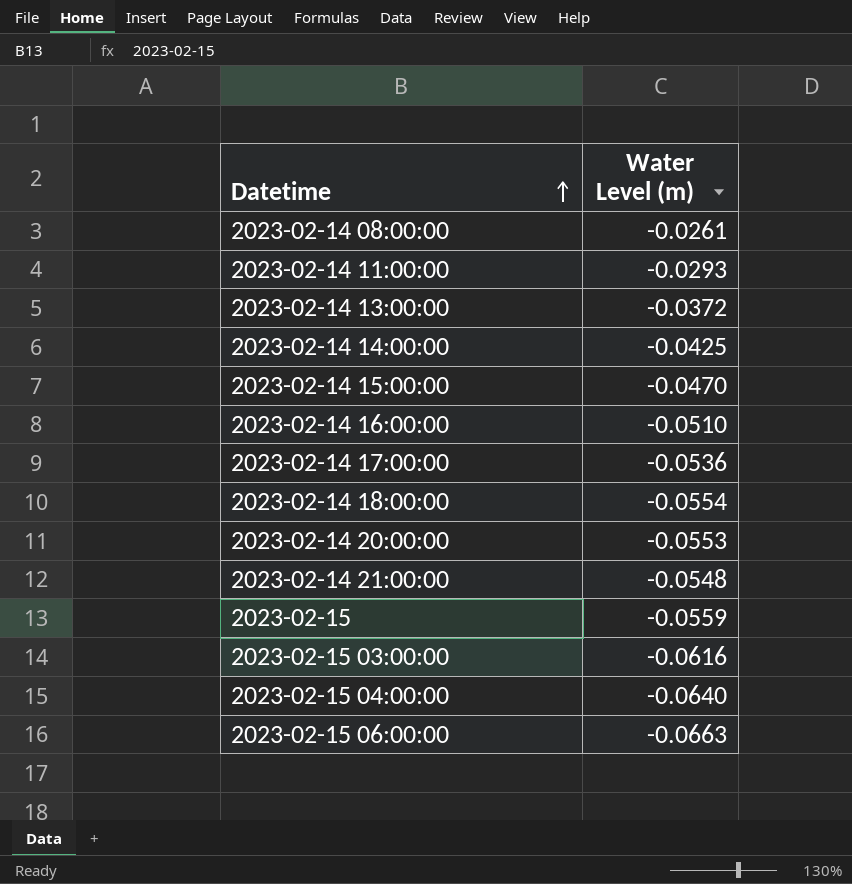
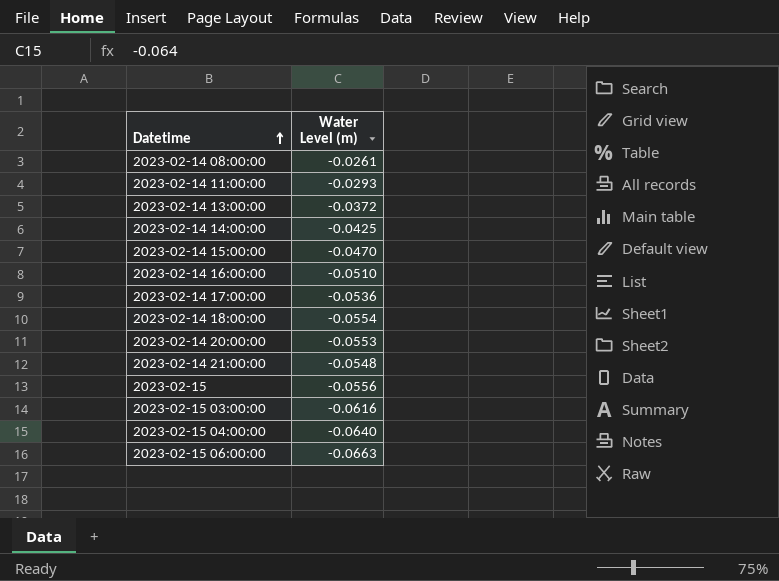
2023-02-15 | Water Level (m): -0.0559 -> -0.0556

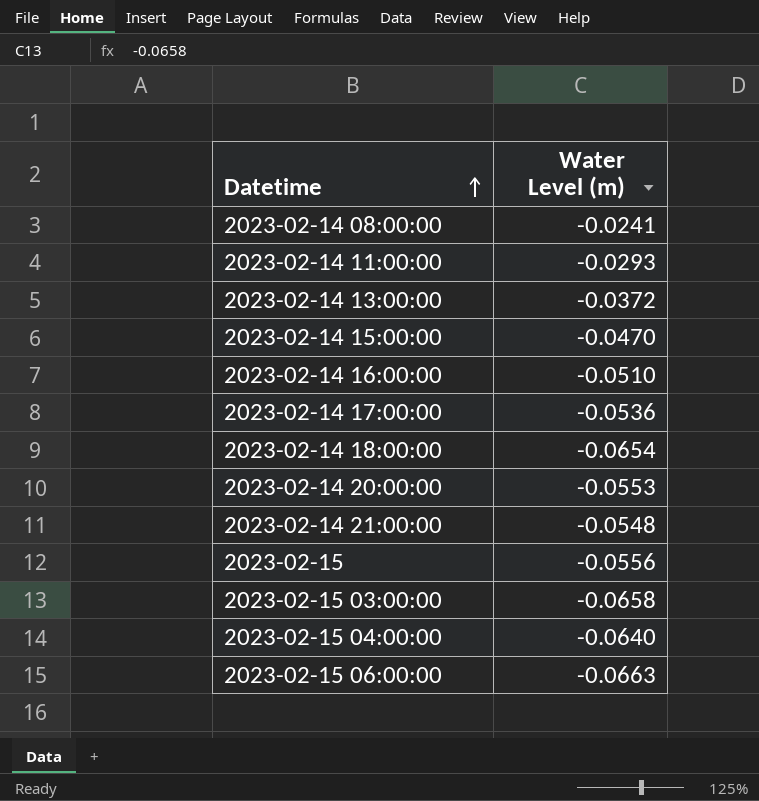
row 2023-02-14 14:00:00: -0.0425 -> none
2023-02-14 08:00:00 | Water Level (m): -0.0261 -> -0.0241
2023-02-14 18:00:00 | Water Level (m): -0.0554 -> -0.0654
2023-02-15 03:00:00 | Water Level (m): -0.0616 -> -0.0658

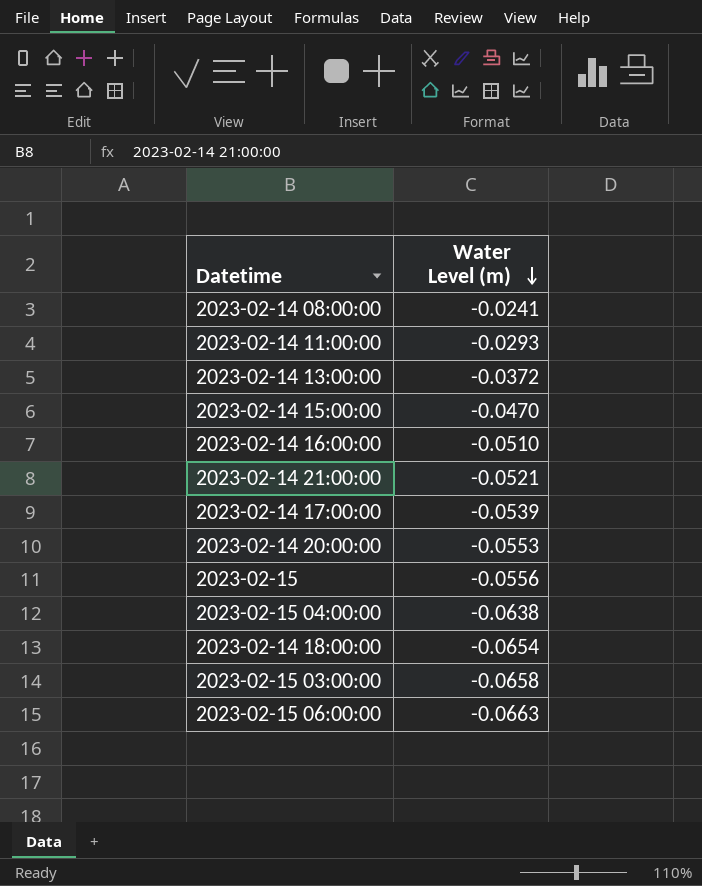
row order: Datetime ascending -> Water Level (m) descending
2023-02-14 21:00:00 | Water Level (m): -0.0548 -> -0.0521
2023-02-14 17:00:00 | Water Level (m): -0.0536 -> -0.0539
2023-02-15 04:00:00 | Water Level (m): -0.0640 -> -0.0638

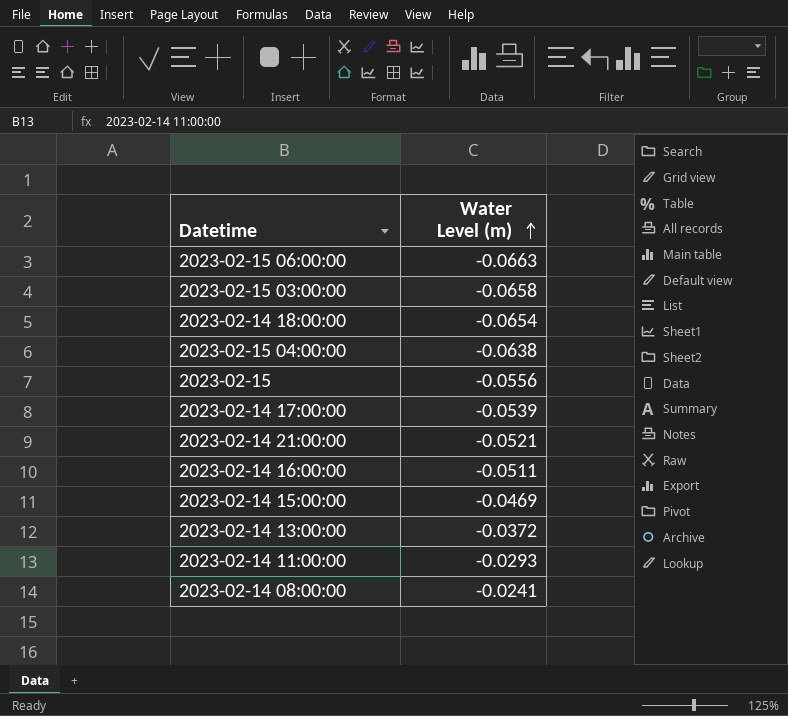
row order: Water Level (m) descending -> Water Level (m) ascending
row 2023-02-14 20:00:00: -0.0553 -> none
2023-02-14 16:00:00 | Water Level (m): -0.0510 -> -0.0511
2023-02-14 15:00:00 | Water Level (m): -0.0470 -> -0.0469

